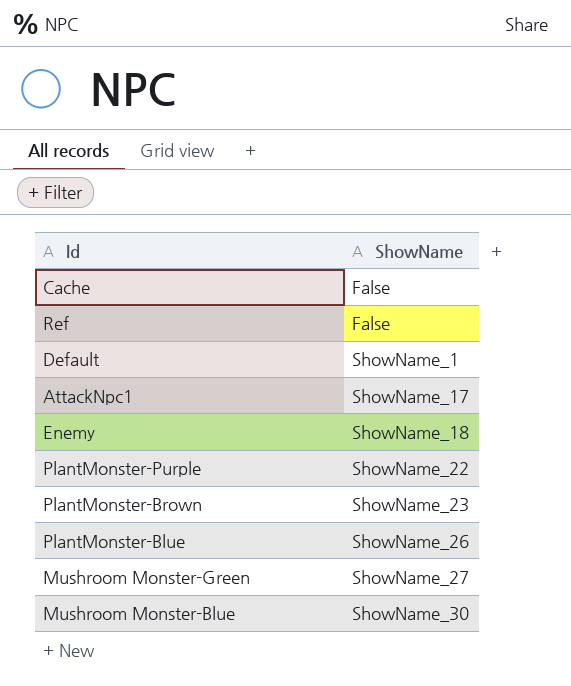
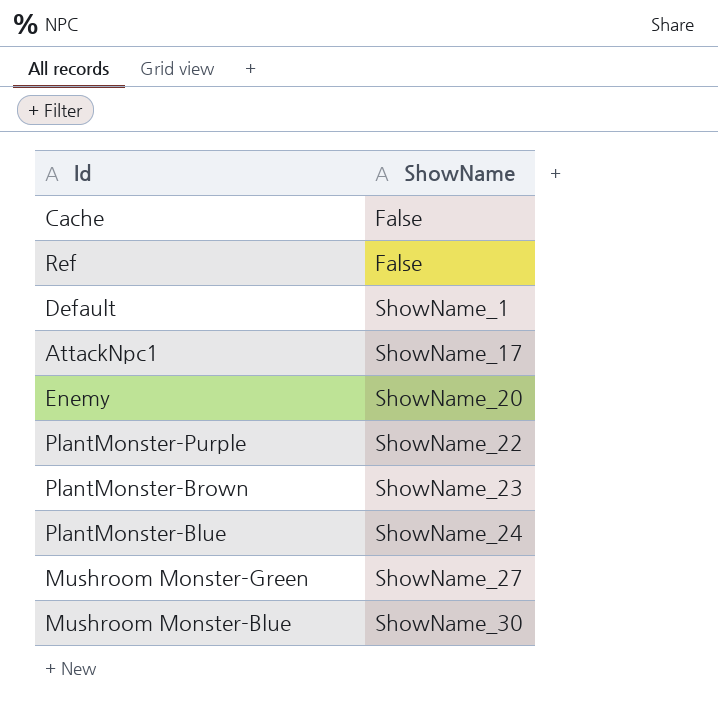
Enemy | ShowName: ShowName_18 -> ShowName_20
PlantMonster-Blue | ShowName: ShowName_26 -> ShowName_24

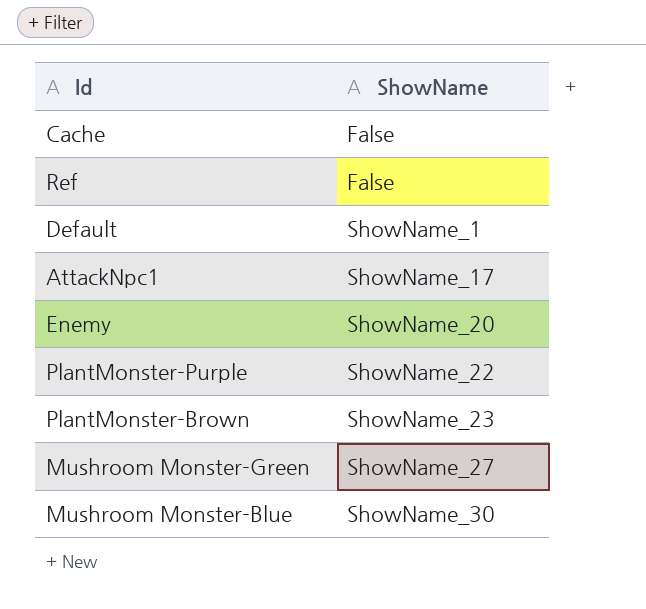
row PlantMonster-Blue: ShowName_24 -> none

